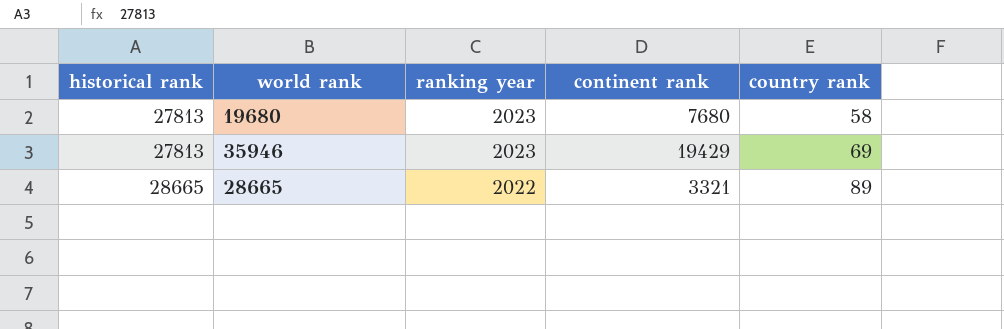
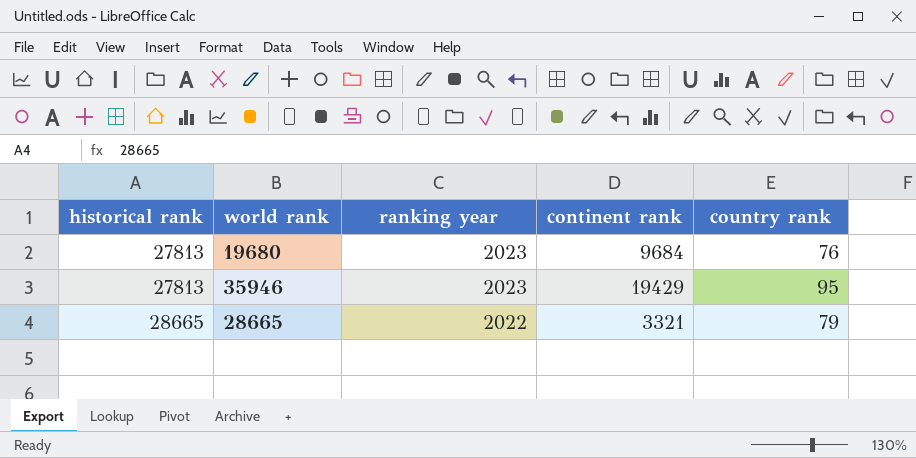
19680 | continent rank: 7680 -> 9684
19680 | country rank: 58 -> 76
35946 | country rank: 69 -> 95
28665 | country rank: 89 -> 79

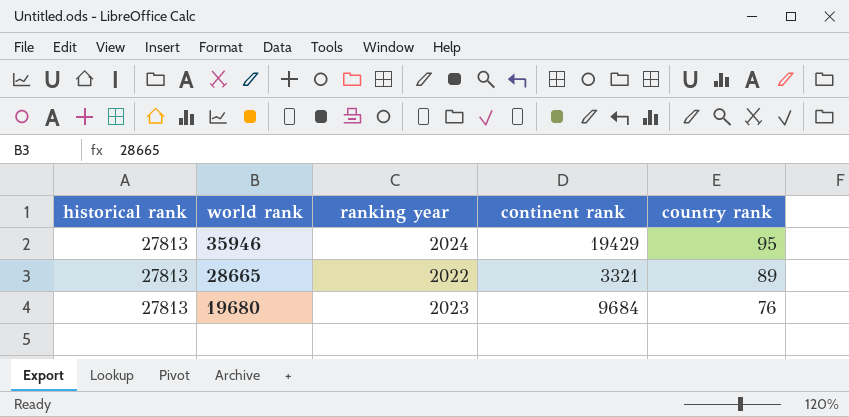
row order: historical rank ascending -> world rank descending
35946 | ranking year: 2023 -> 2024
28665 | historical rank: 28665 -> 27813
28665 | country rank: 79 -> 89

